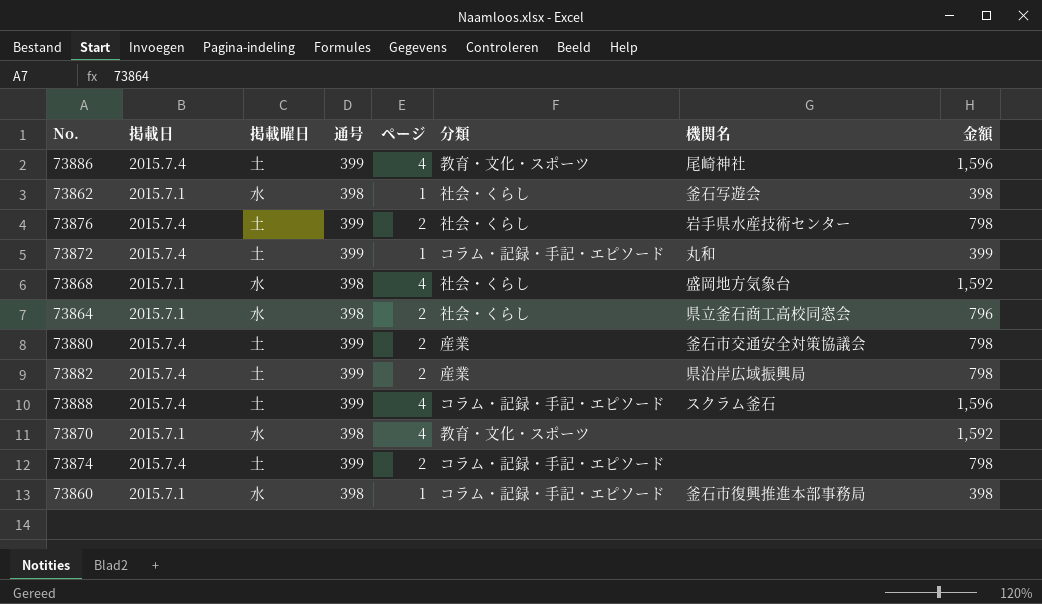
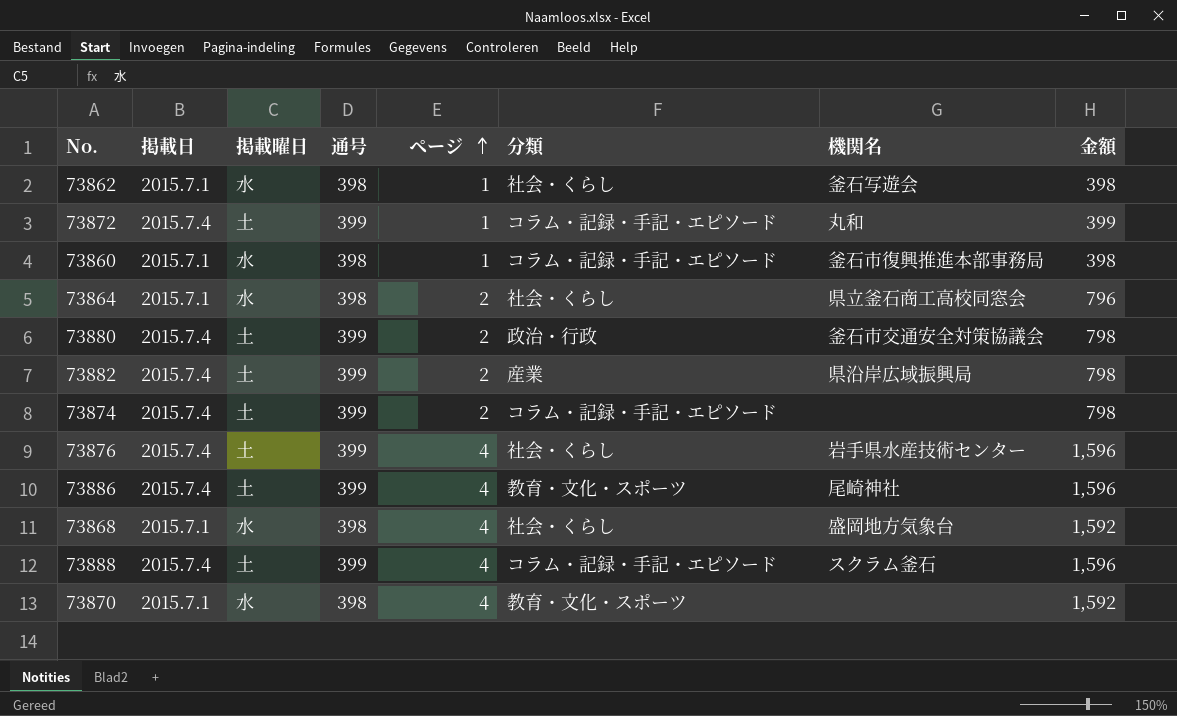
row order: none -> ページ ascending
73880 | 分類: 産業 -> 政治・行政
73876 | ページ: 2 -> 4
73876 | 金額: 798 -> 1,596

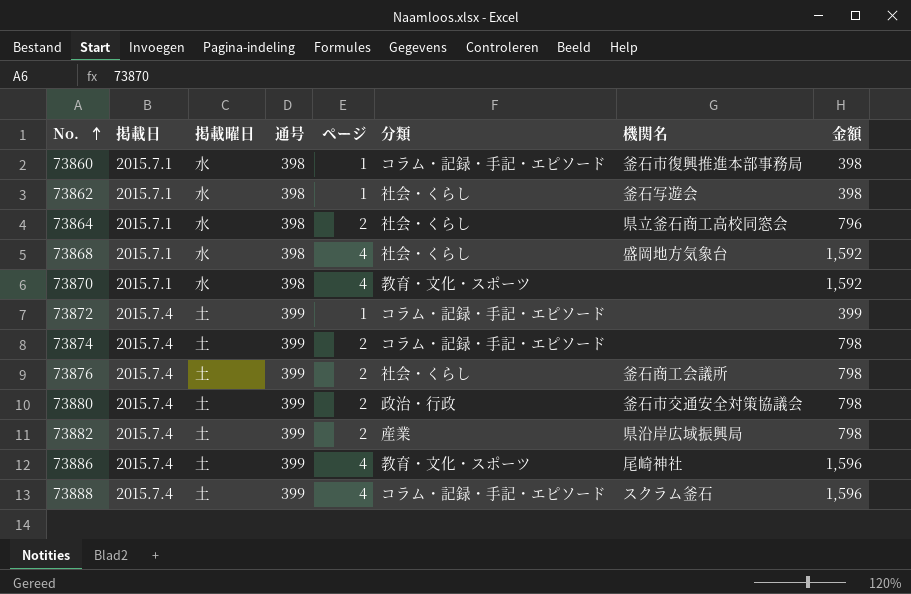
row order: ページ ascending -> No. ascending
73872 | 機関名: 丸和 -> none
73876 | ページ: 4 -> 2
73876 | 機関名: 岩手県水産技術センター -> 釜石商工会議所
73876 | 金額: 1,596 -> 798

